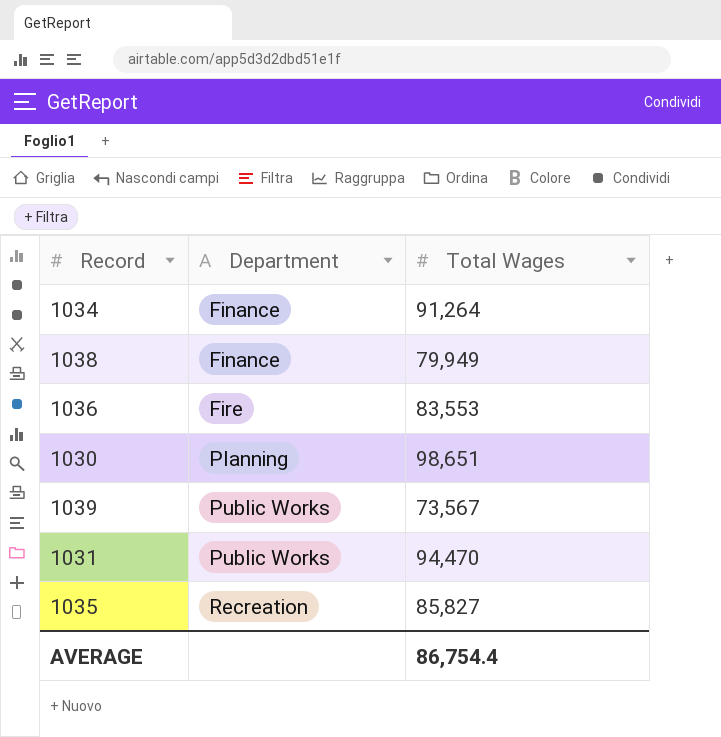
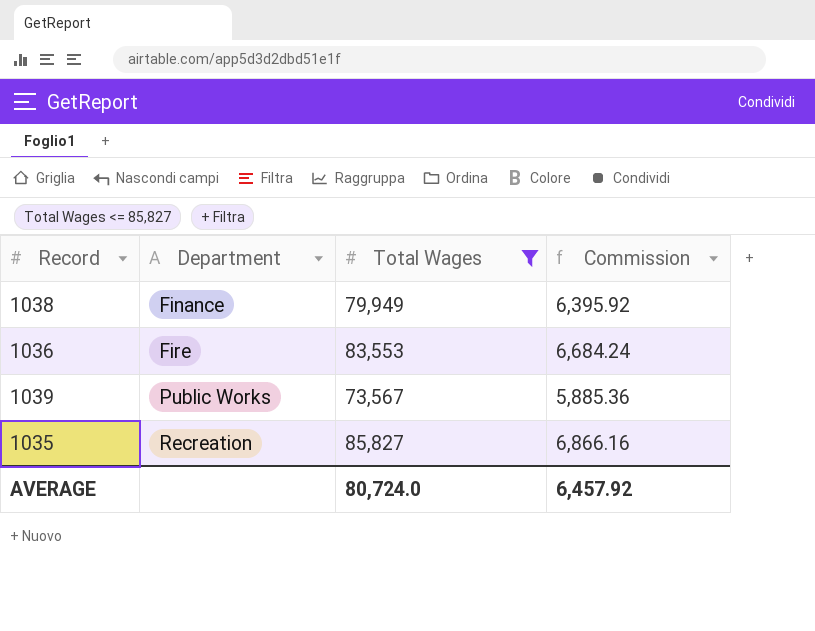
filter: none -> Total Wages <= 85,827
column Commission | formula: none -> [Total Wages] * 0.08
AVERAGE | Total Wages: 86,754.4 -> 80,724.0

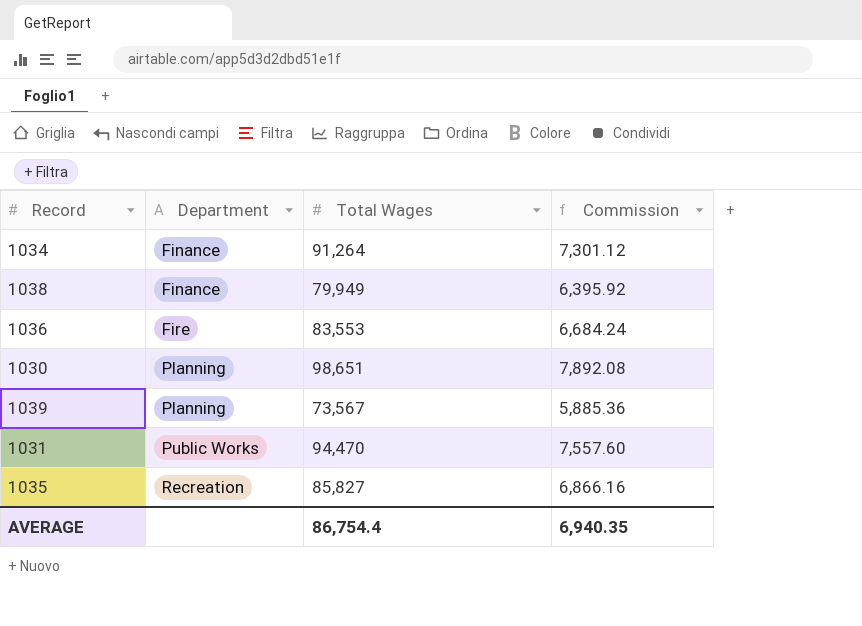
filter: Total Wages <= 85,827 -> none
1039 | Department: Public Works -> Planning
AVERAGE | Total Wages: 80,724.0 -> 86,754.4
AVERAGE | Commission: 6,457.92 -> 6,940.35

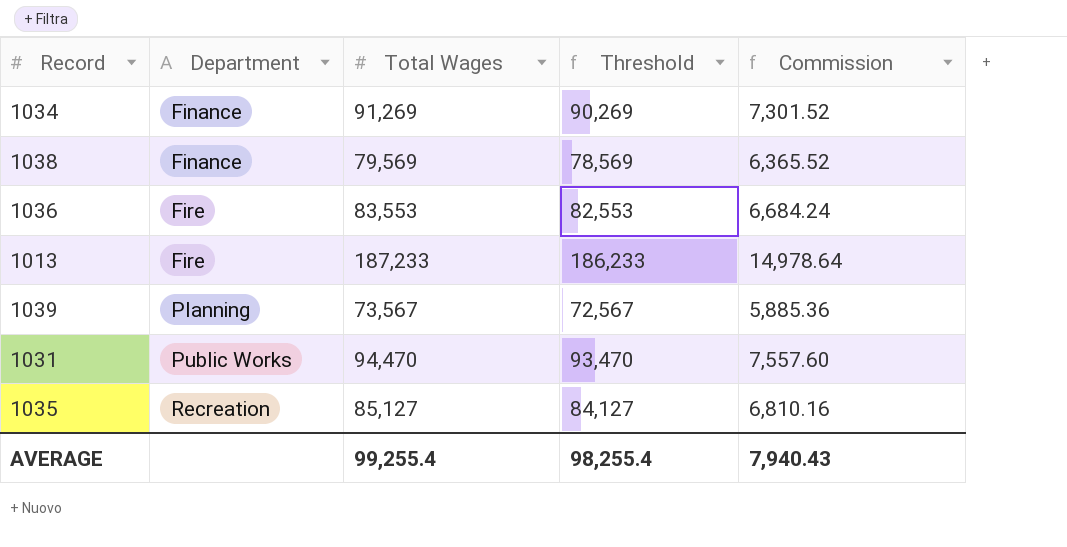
column Threshold | formula: none -> [Total Wages] - 1000
row 1030: Planning | 98,651 | 7,892.08 -> none
1034 | Total Wages: 91,264 -> 91,269
1034 | Commission: 7,301.12 -> 7,301.52
1038 | Total Wages: 79,949 -> 79,569
1038 | Commission: 6,395.92 -> 6,365.52
row 1013: none -> Fire | 187,233 | 186,233 | 14,978.64
1035 | Total Wages: 85,827 -> 85,127
1035 | Commission: 6,866.16 -> 6,810.16
AVERAGE | Total Wages: 86,754.4 -> 99,255.4
AVERAGE | Commission: 6,940.35 -> 7,940.43

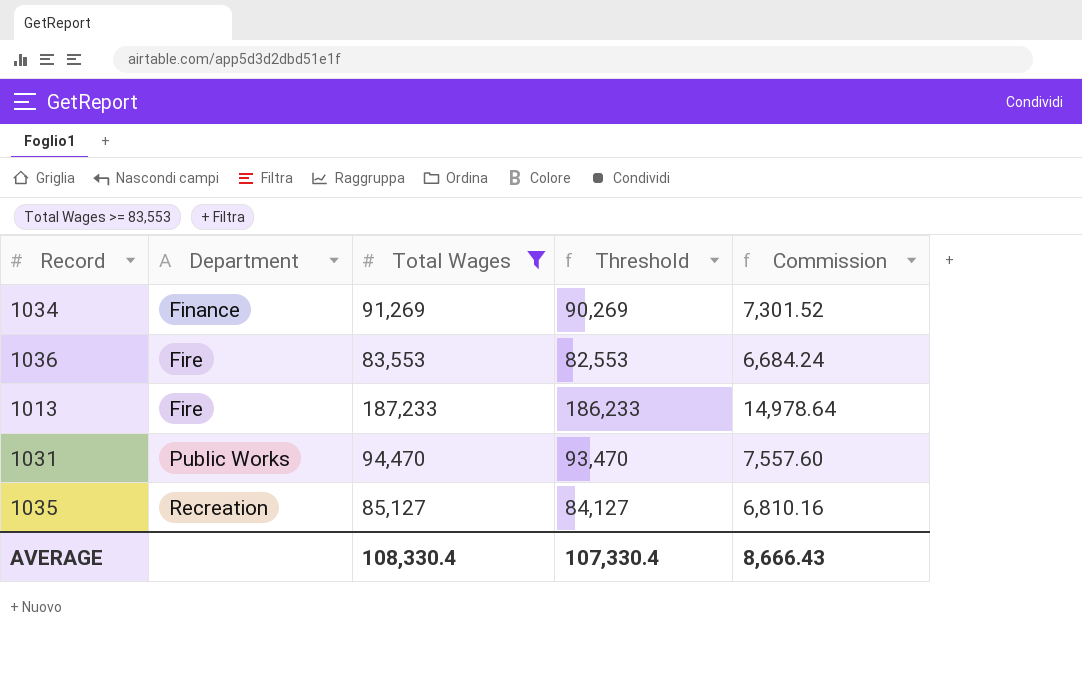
filter: none -> Total Wages >= 83,553
AVERAGE | Total Wages: 99,255.4 -> 108,330.4
AVERAGE | Threshold: 98,255.4 -> 107,330.4
AVERAGE | Commission: 7,940.43 -> 8,666.43

